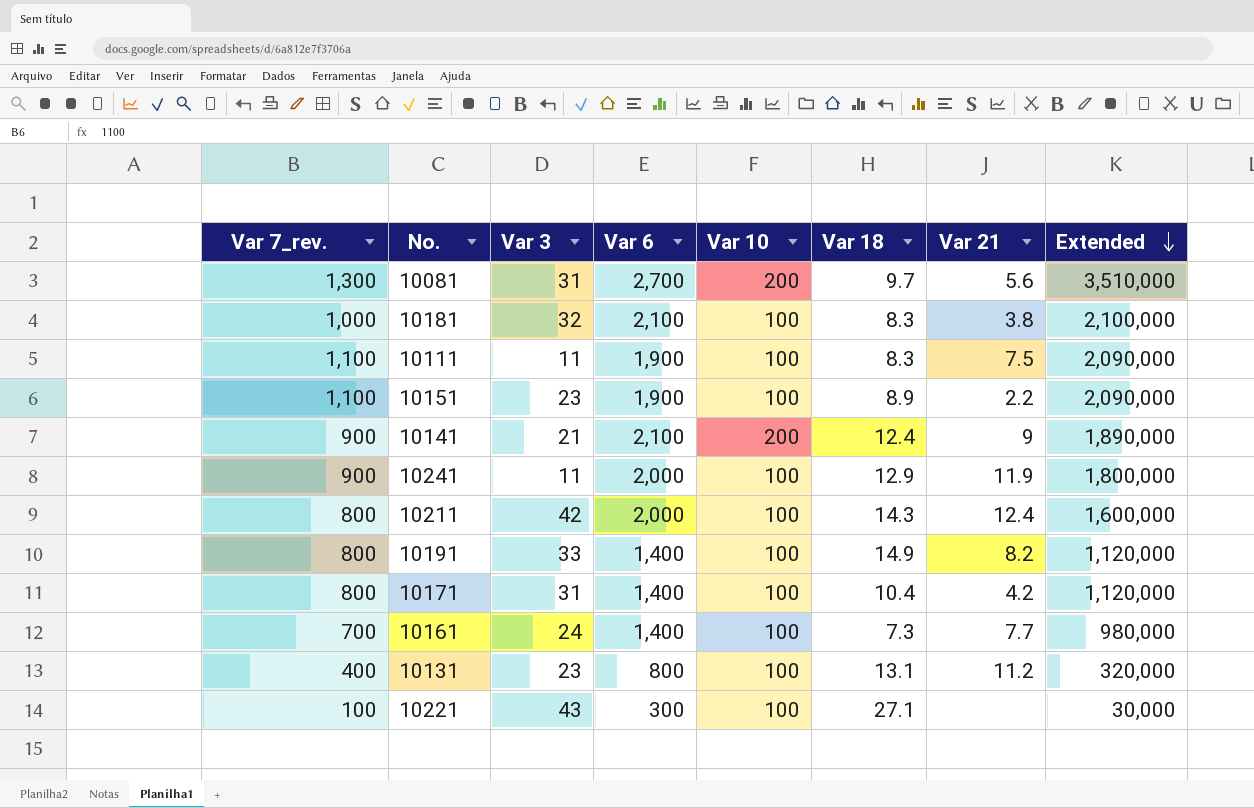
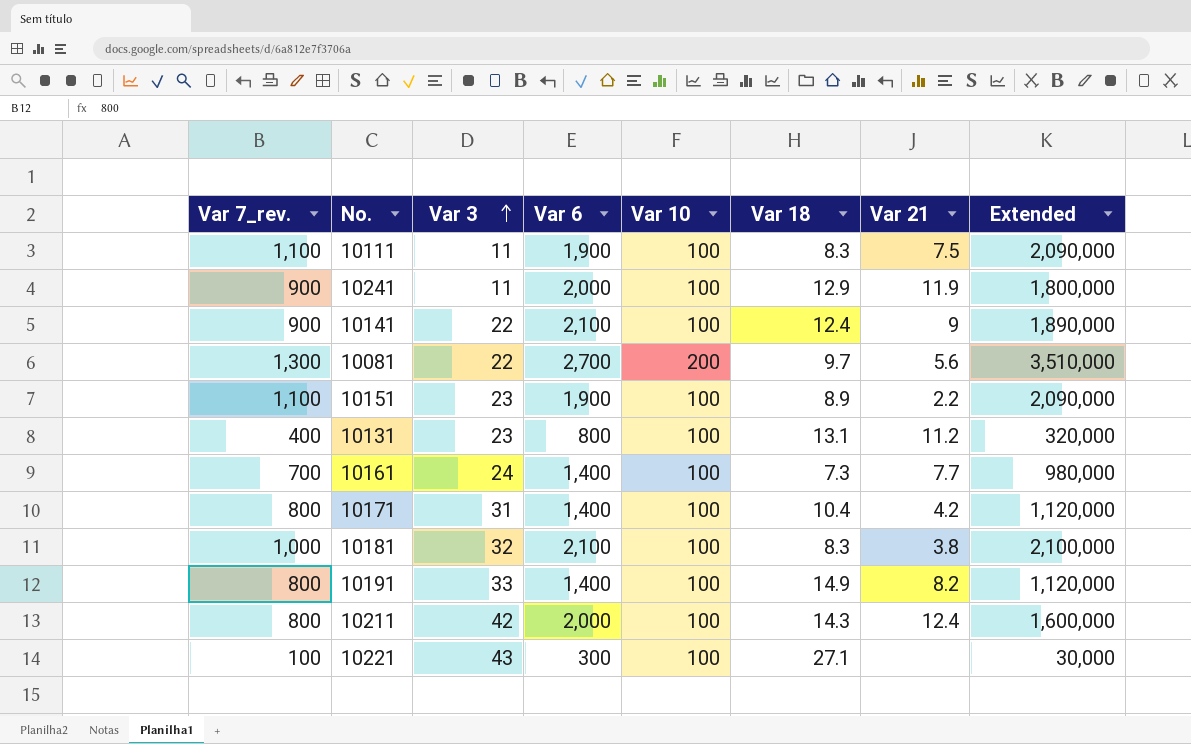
row order: Extended descending -> Var 3 ascending
10141 | Var 3: 21 -> 22
10141 | Var 10: 200 -> 100
10081 | Var 3: 31 -> 22

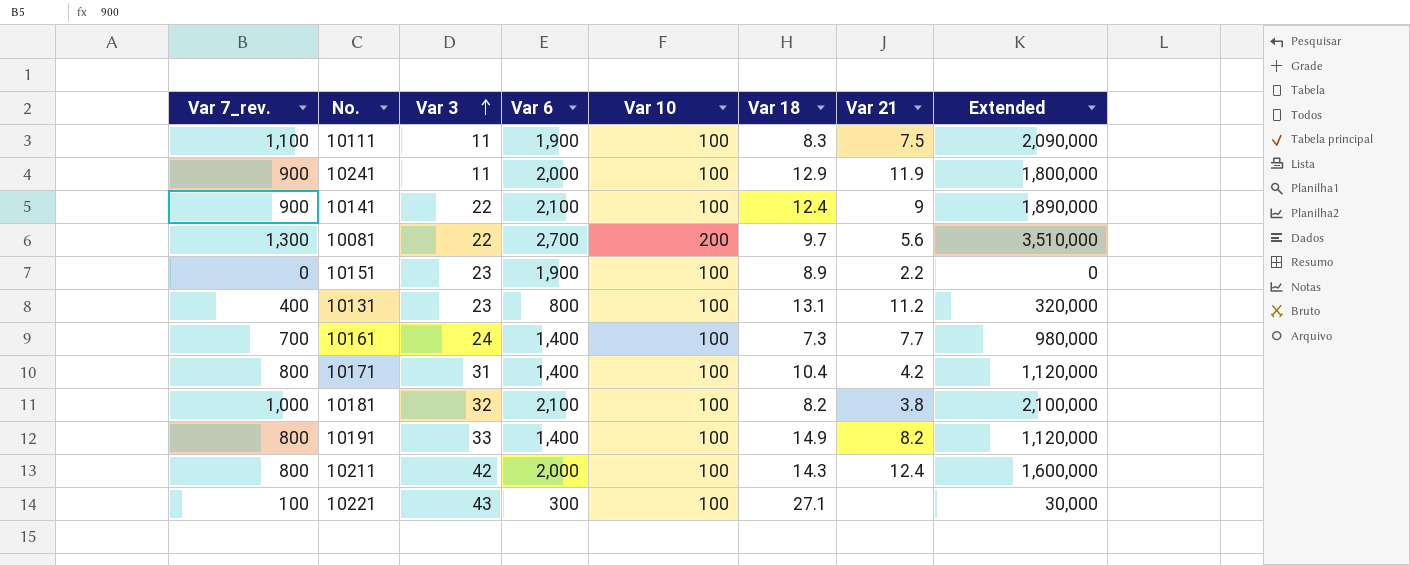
10151 | Var 7_rev.: 1,100 -> 0
10151 | Extended: 2,090,000 -> 0
10181 | Var 18: 8.3 -> 8.2

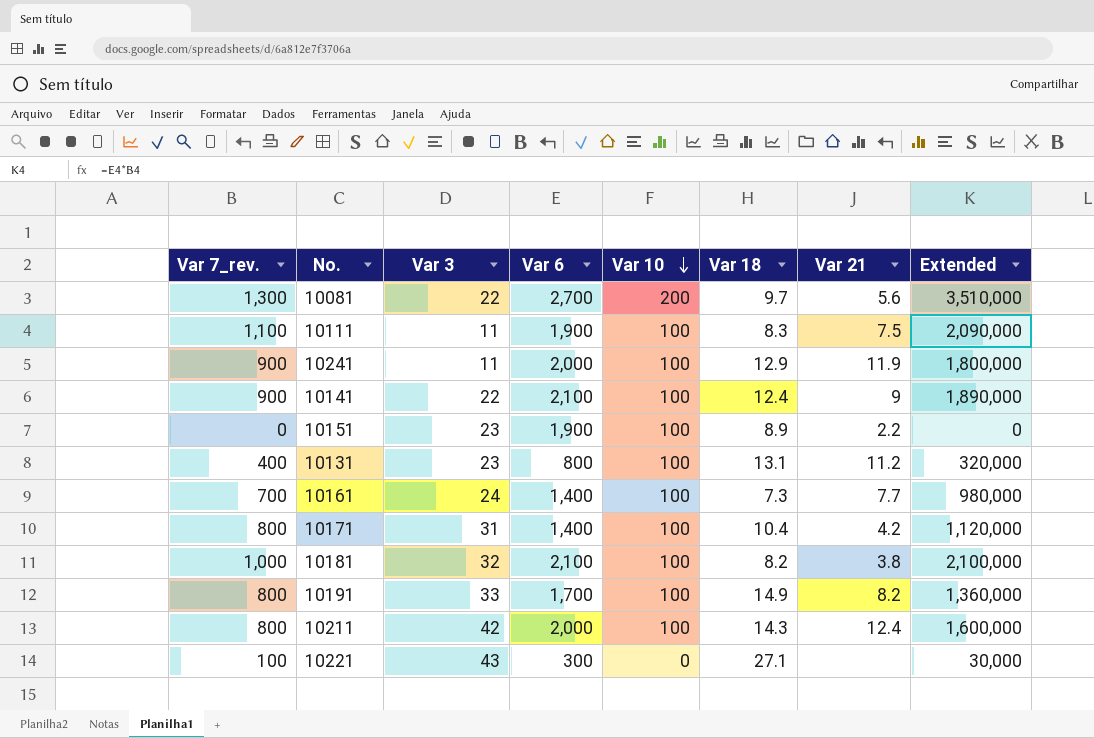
row order: Var 3 ascending -> Var 10 descending
10191 | Var 6: 1,400 -> 1,700
10191 | Extended: 1,120,000 -> 1,360,000
10221 | Var 10: 100 -> 0

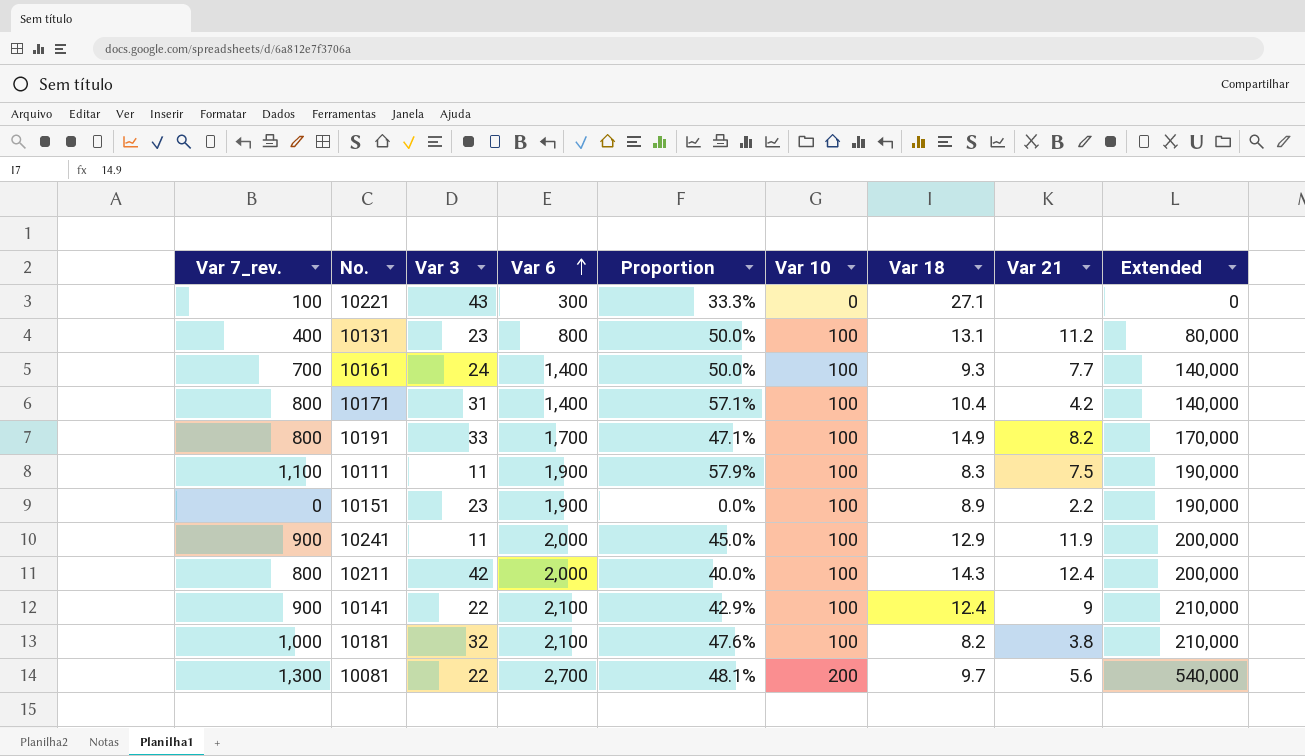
row order: Var 10 descending -> Var 6 ascending
column Proportion | formula: none -> [Var 7_rev.] / [Var 6]
column Extended | formula: [Var 7_rev.] * [Var 6] -> [Var 6] * [Var 10]
10161 | Var 18: 7.3 -> 9.3

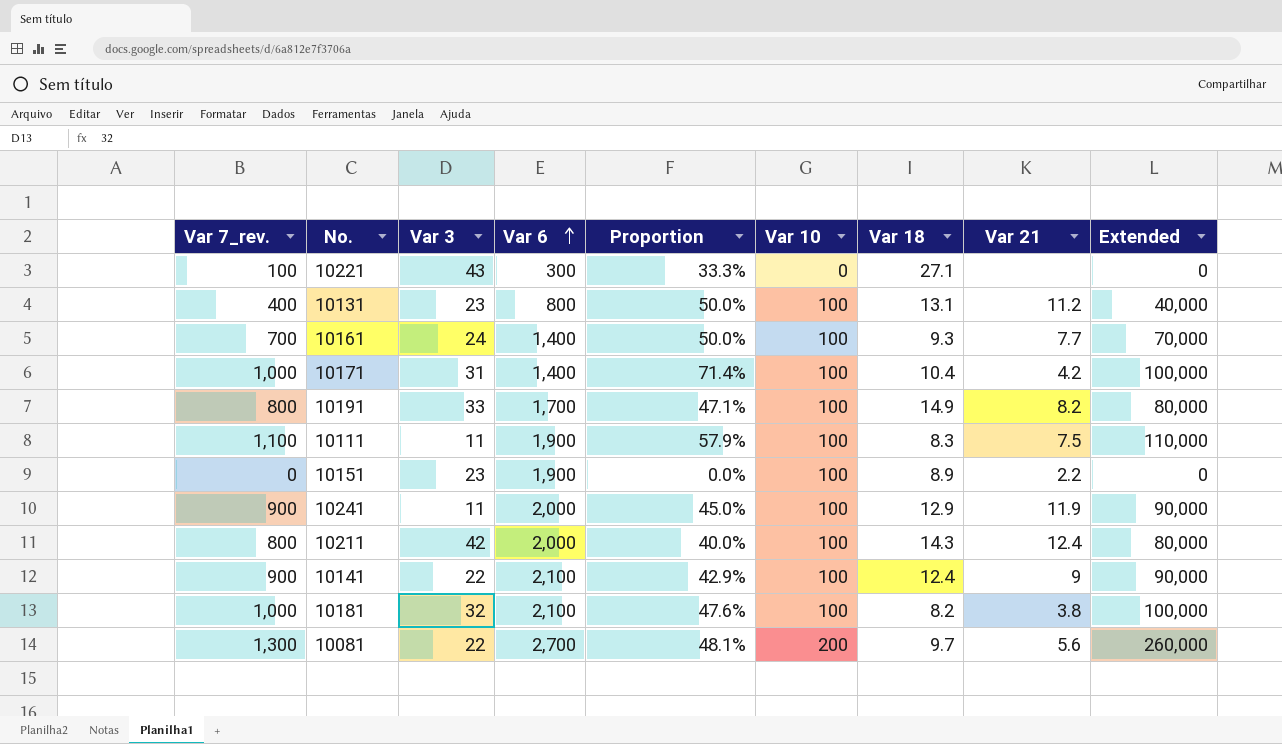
column Extended | formula: [Var 6] * [Var 10] -> [Var 7_rev.] * [Var 10]
10171 | Var 7_rev.: 800 -> 1,000
10171 | Proportion: 57.1% -> 71.4%

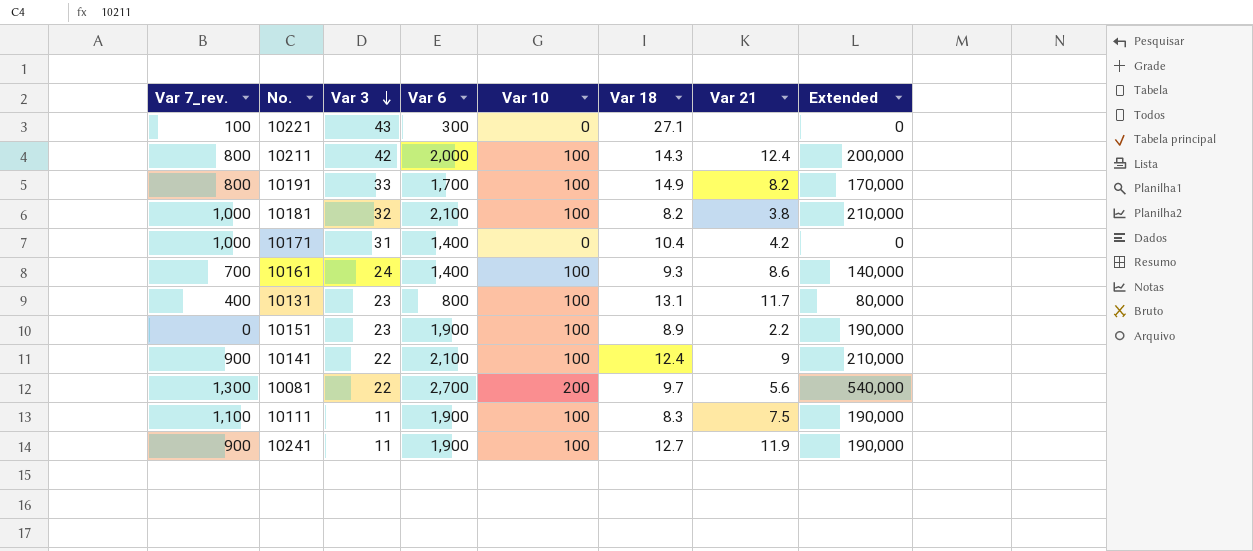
row order: Var 6 ascending -> Var 3 descending
column Proportion | formula: [Var 7_rev.] / [Var 6] -> none
column Extended | formula: [Var 7_rev.] * [Var 10] -> [Var 6] * [Var 10]
10171 | Var 10: 100 -> 0
10161 | Var 21: 7.7 -> 8.6
10131 | Var 21: 11.2 -> 11.7
10241 | Var 6: 2,000 -> 1,900
10241 | Var 18: 12.9 -> 12.7

